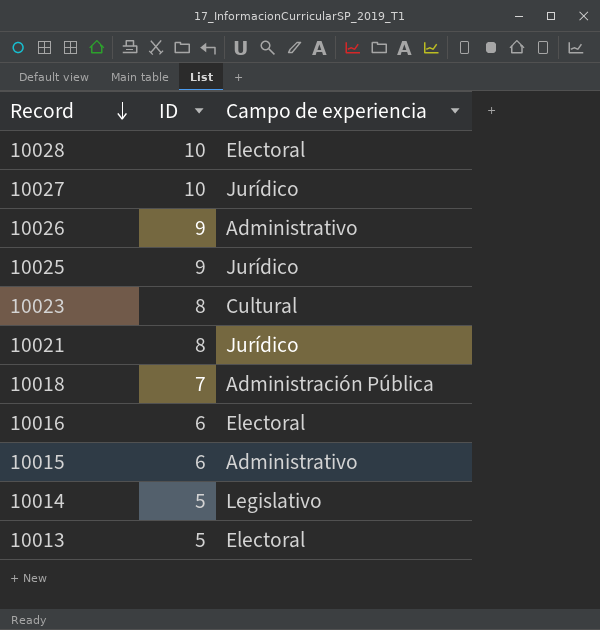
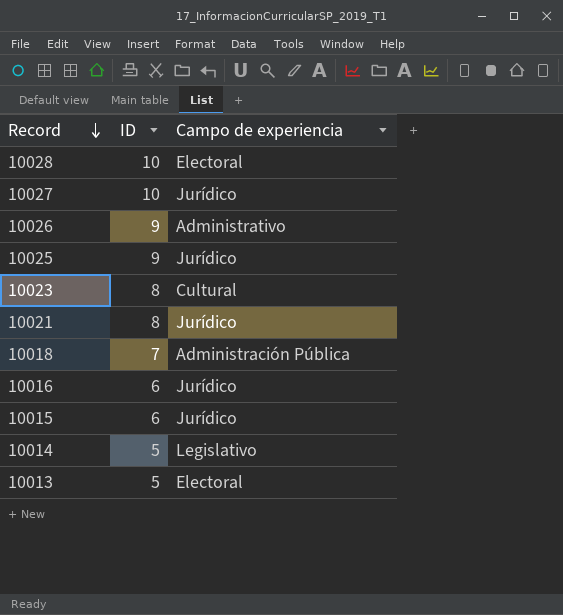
10016 | Campo de experiencia: Electoral -> Jurídico
10015 | Campo de experiencia: Administrativo -> Jurídico

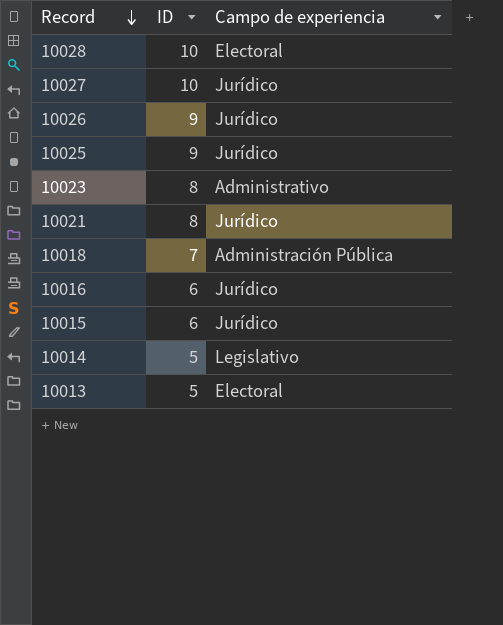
10026 | Campo de experiencia: Administrativo -> Jurídico
10023 | Campo de experiencia: Cultural -> Administrativo

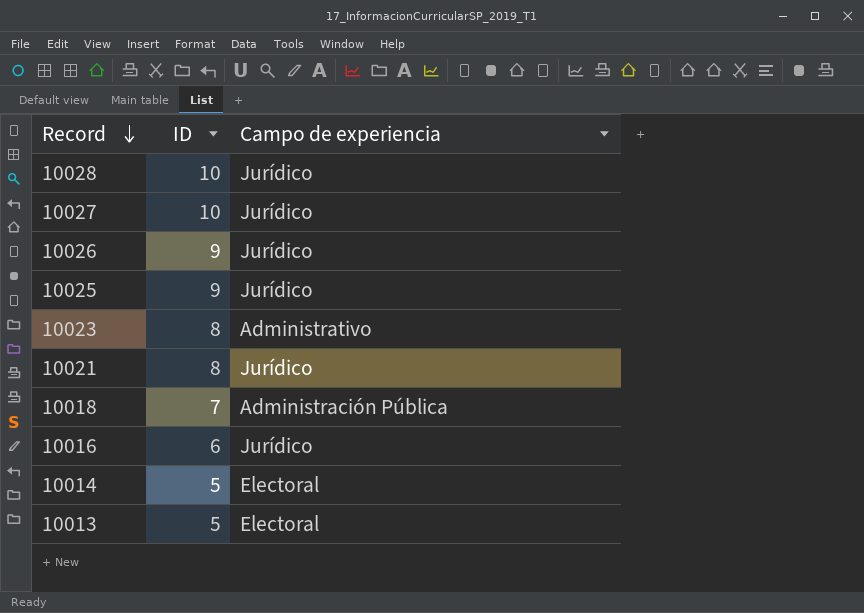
row 10015: 6 | Jurídico -> none
10028 | Campo de experiencia: Electoral -> Jurídico
10014 | Campo de experiencia: Legislativo -> Electoral

